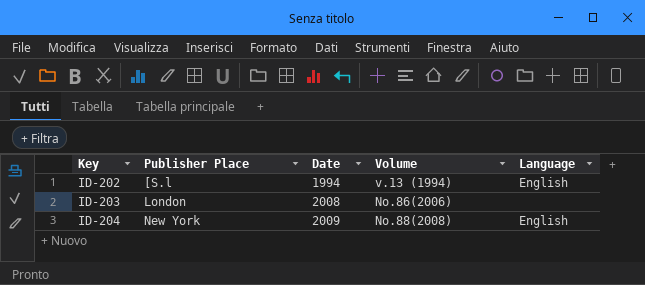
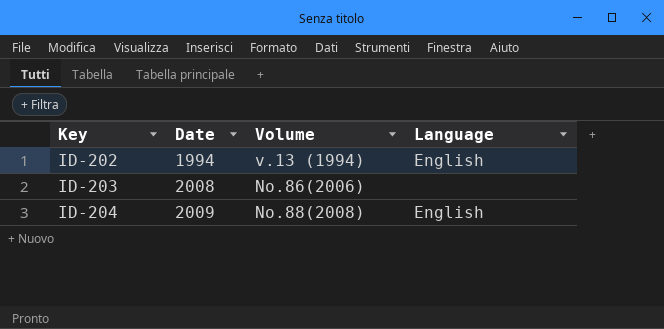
column Publisher Place | position: 2 -> none

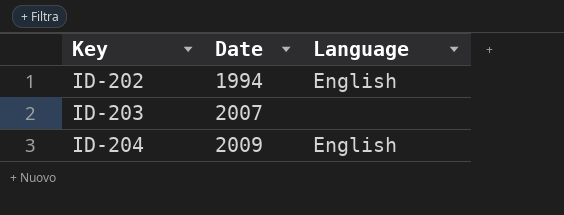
column Volume | position: 3 -> none
ID-203 | Date: 2008 -> 2007

